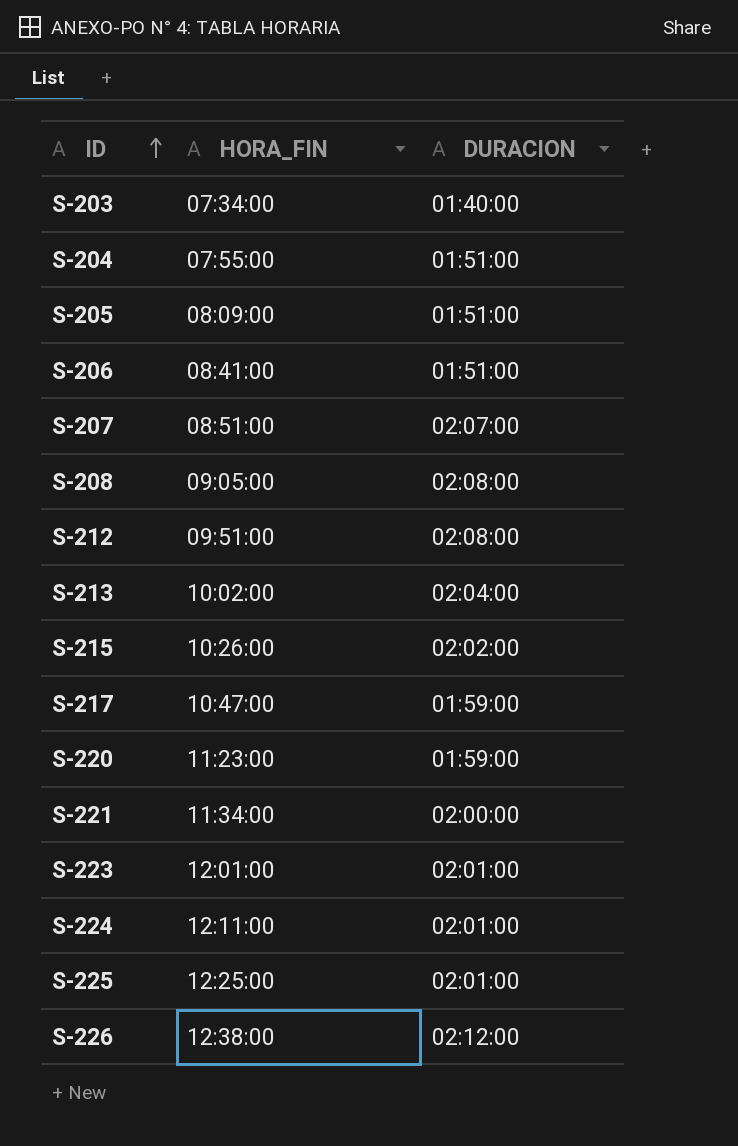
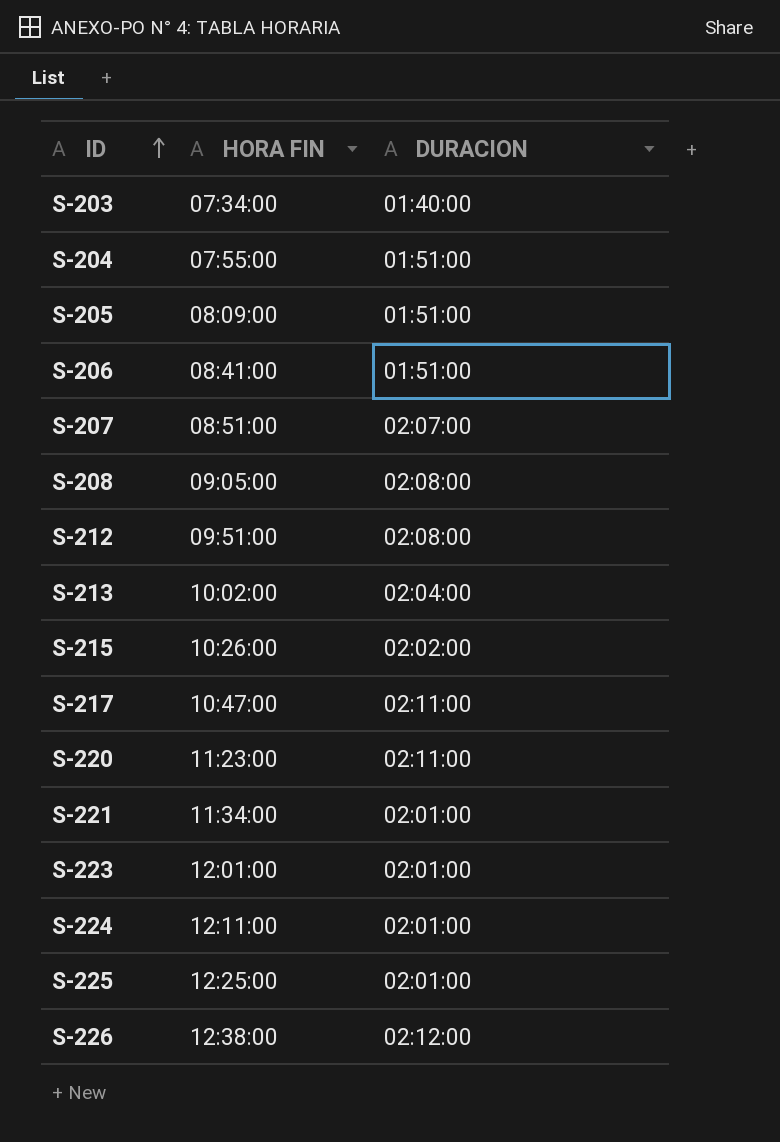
column name: HORA_FIN -> HORA FIN
S-217 | DURACION: 01:59:00 -> 02:11:00
S-220 | DURACION: 01:59:00 -> 02:11:00
S-221 | DURACION: 02:00:00 -> 02:01:00

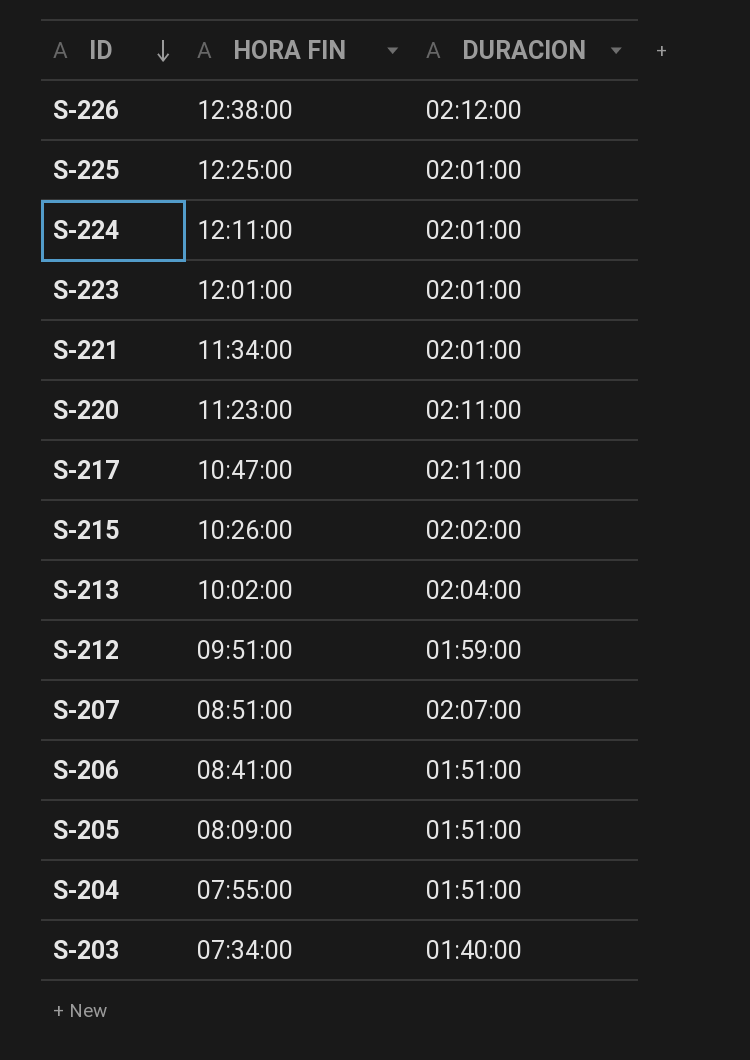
row order: ID ascending -> ID descending
row S-208: 09:05:00 | 02:08:00 -> none
S-212 | DURACION: 02:08:00 -> 01:59:00

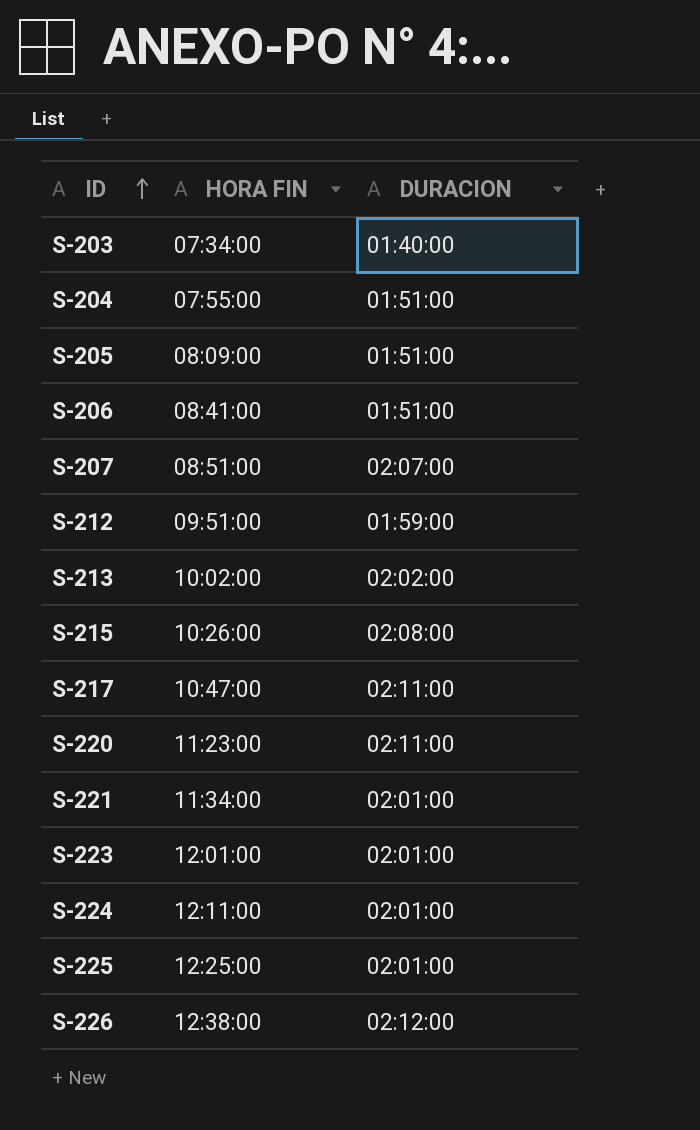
row order: ID descending -> ID ascending
S-213 | DURACION: 02:04:00 -> 02:02:00
S-215 | DURACION: 02:02:00 -> 02:08:00

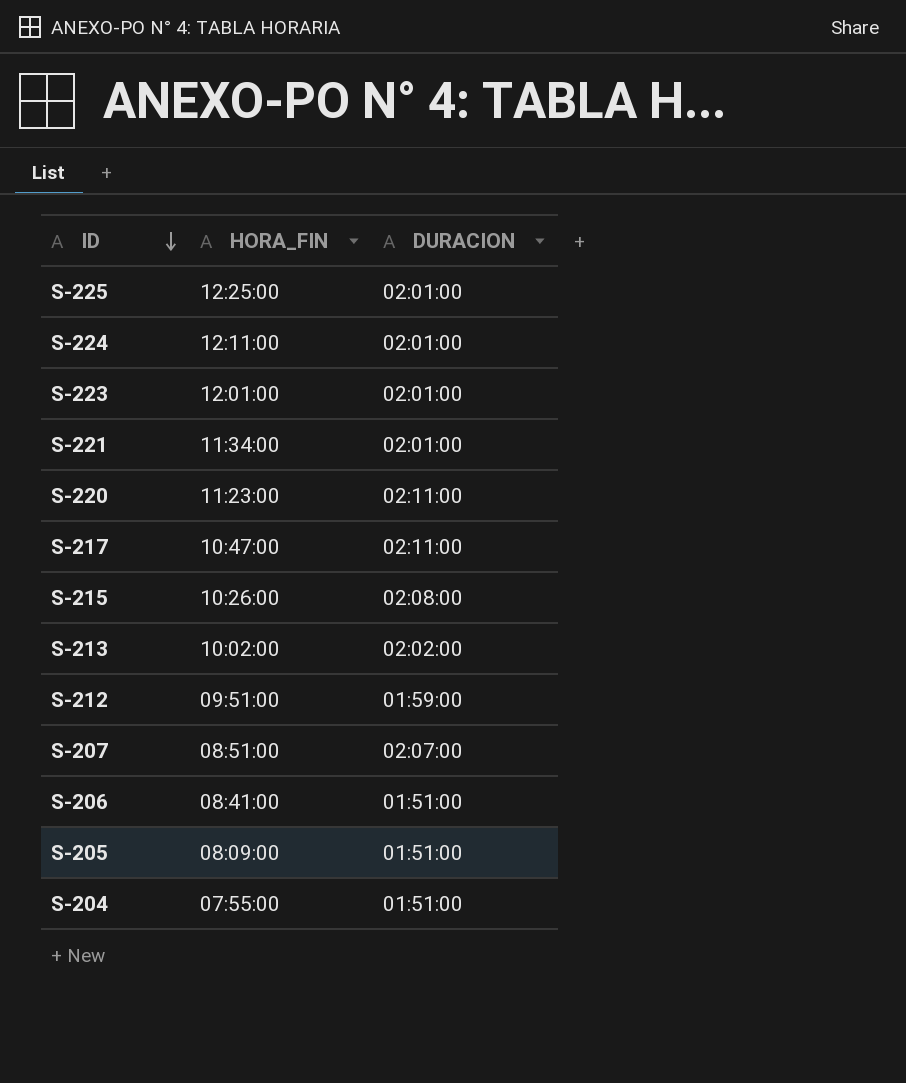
row order: ID ascending -> ID descending
column name: HORA FIN -> HORA_FIN
row S-203: 07:34:00 | 01:40:00 -> none
row S-226: 12:38:00 | 02:12:00 -> none

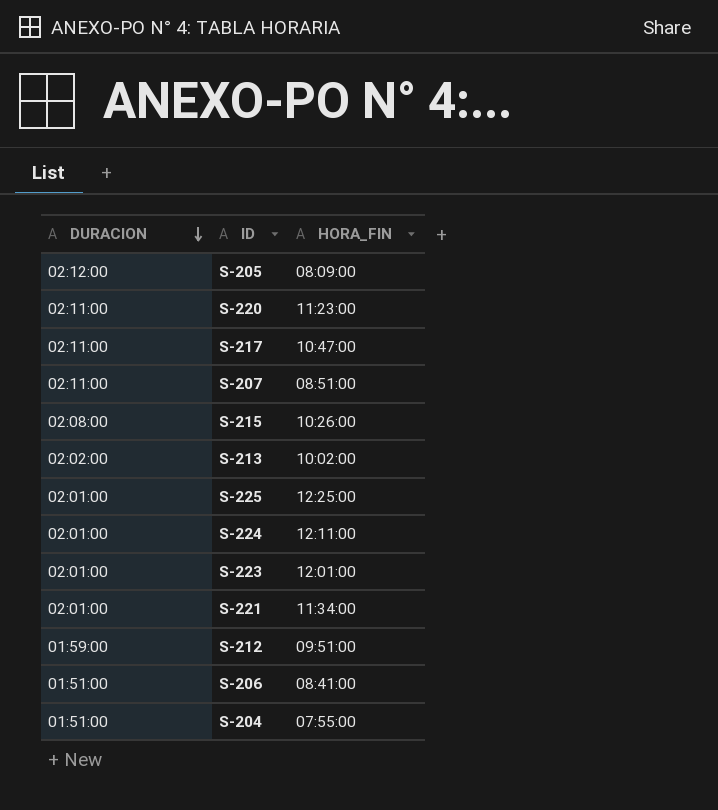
row order: ID descending -> DURACION descending
column DURACION | position: 3 -> 1
S-205 | DURACION: 01:51:00 -> 02:12:00
S-207 | DURACION: 02:07:00 -> 02:11:00

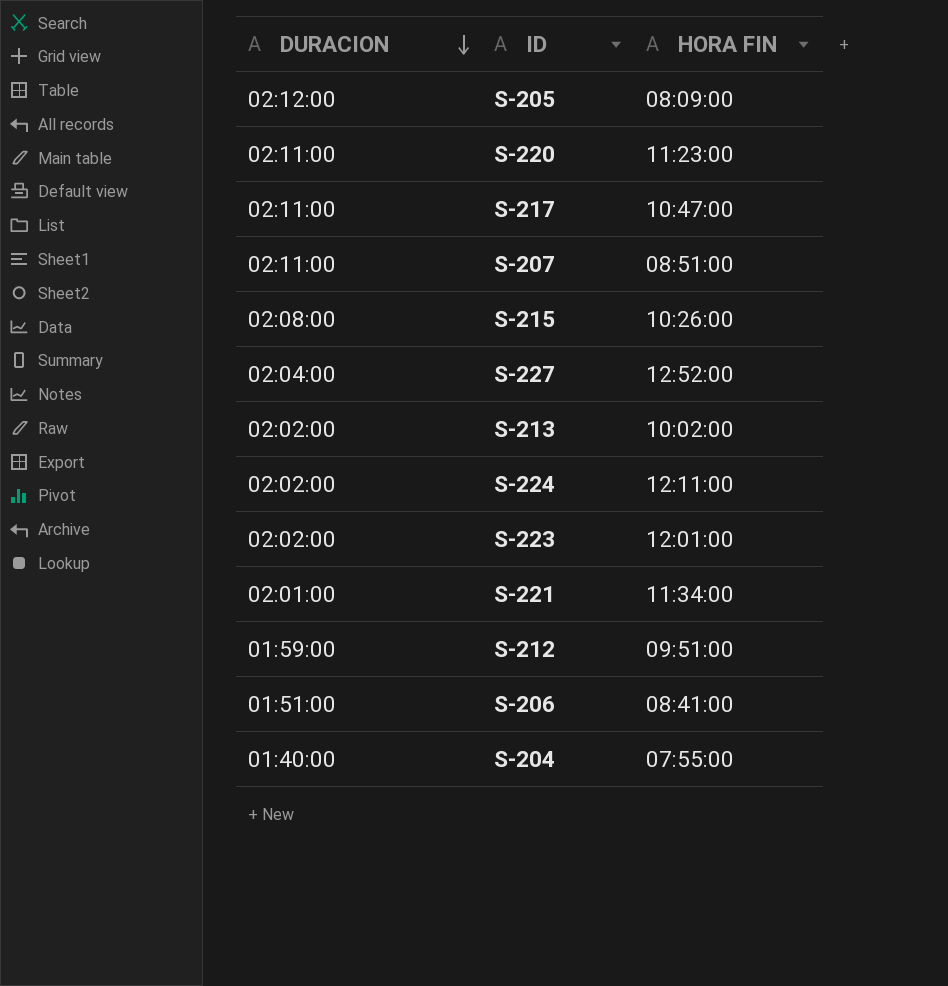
column name: HORA_FIN -> HORA FIN
row S-225: 02:01:00 | 12:25:00 -> none
row S-227: none -> 02:04:00 | 12:52:00
S-224 | DURACION: 02:01:00 -> 02:02:00
S-223 | DURACION: 02:01:00 -> 02:02:00
S-204 | DURACION: 01:51:00 -> 01:40:00

